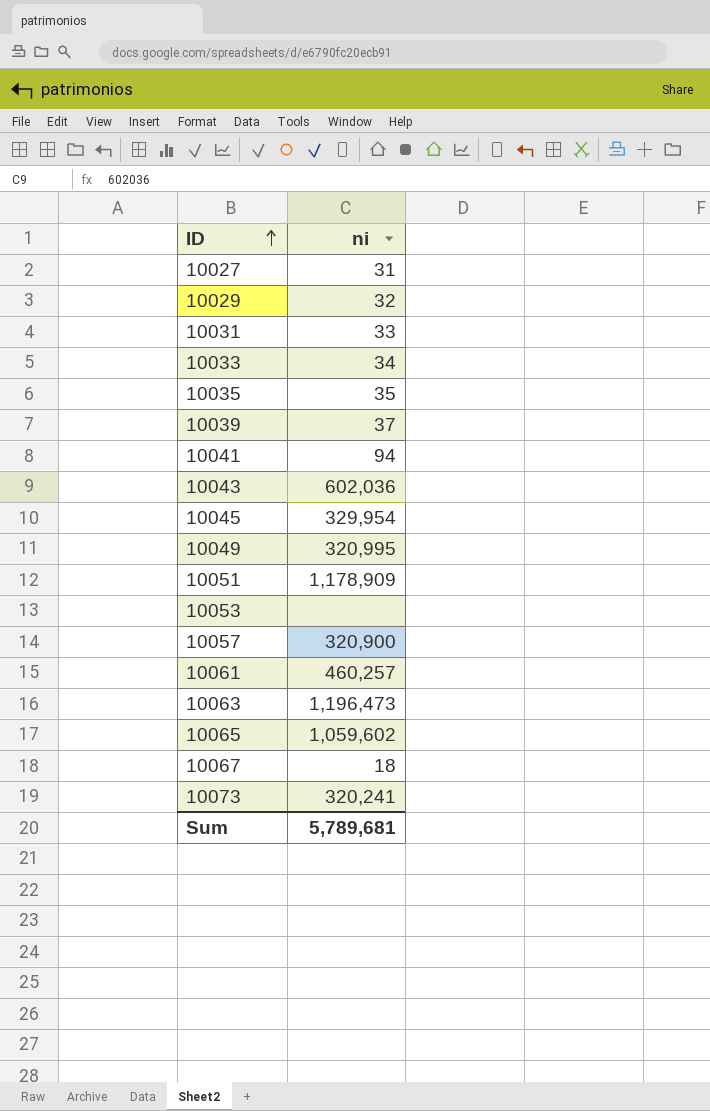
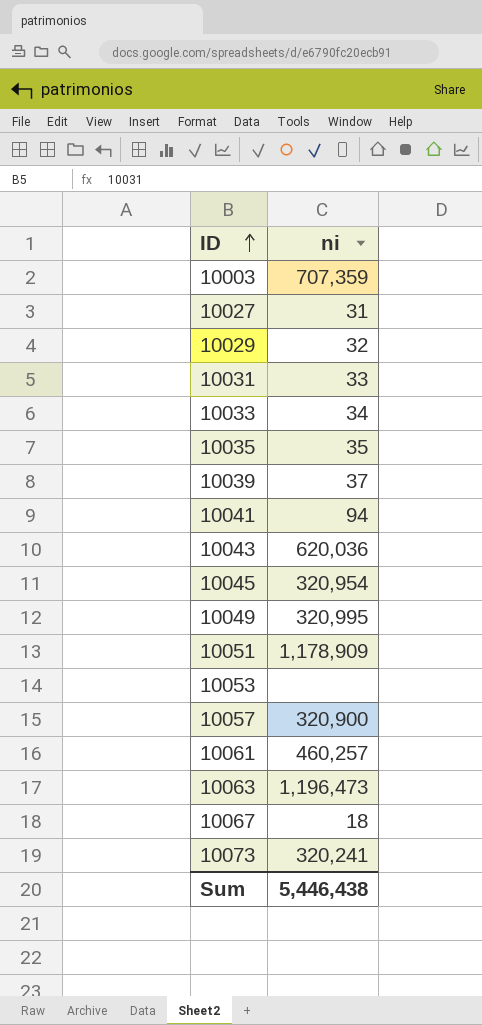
row 10065: 1,059,602 -> none
row 10003: none -> 707,359
10043 | ni: 602,036 -> 620,036
10045 | ni: 329,954 -> 320,954
Sum | ni: 5,789,681 -> 5,446,438

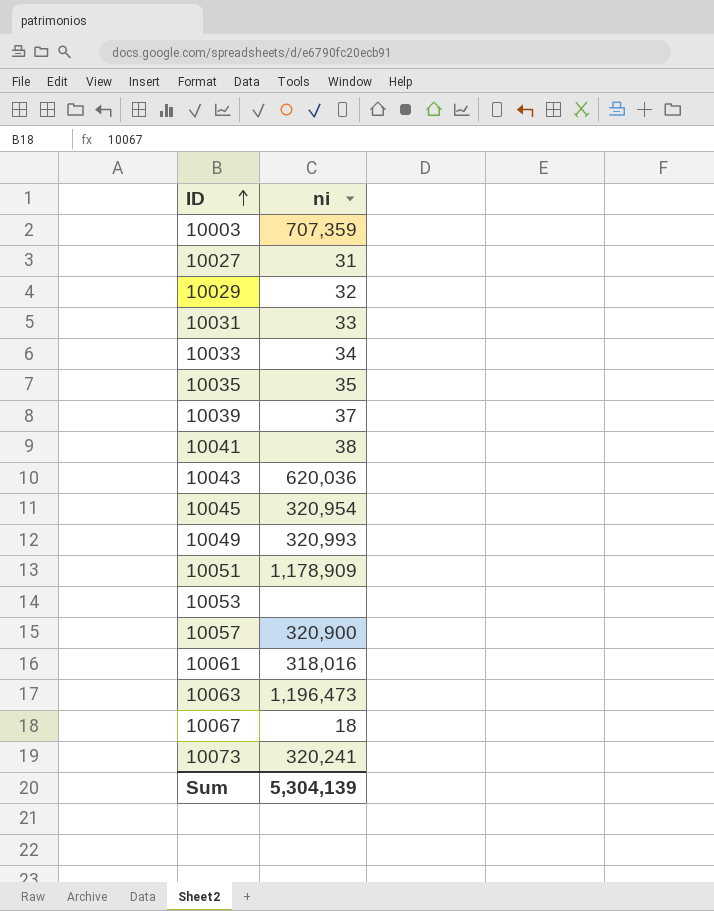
10041 | ni: 94 -> 38
10049 | ni: 320,995 -> 320,993
10061 | ni: 460,257 -> 318,016
Sum | ni: 5,446,438 -> 5,304,139

